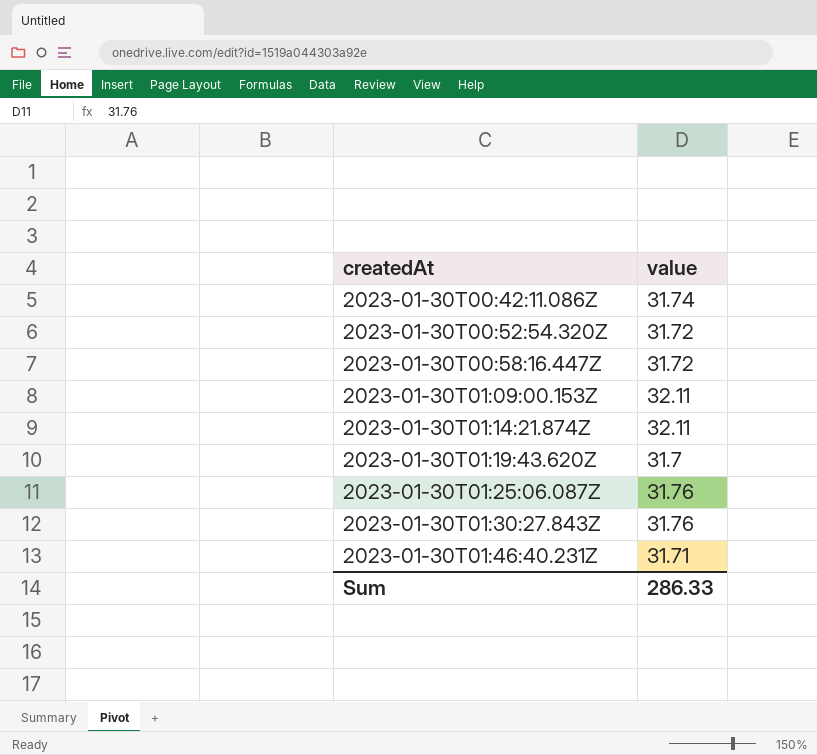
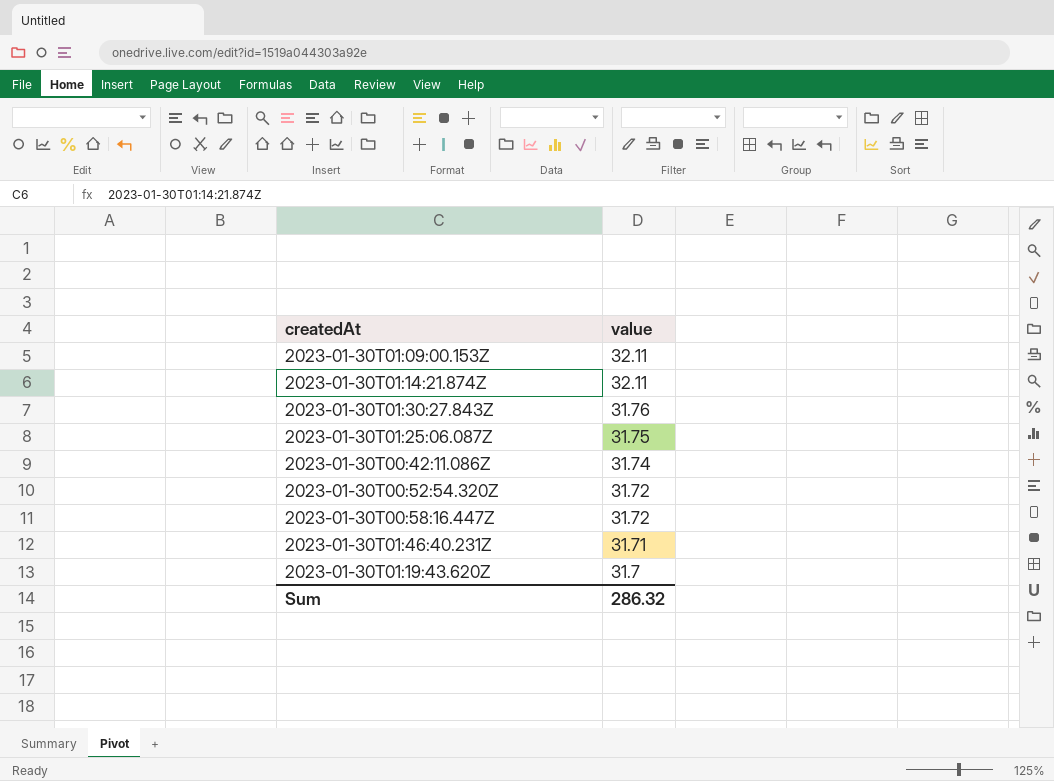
row order: createdAt ascending -> value descending
2023-01-30T01:25:06.087Z | value: 31.76 -> 31.75
Sum | value: 286.33 -> 286.32

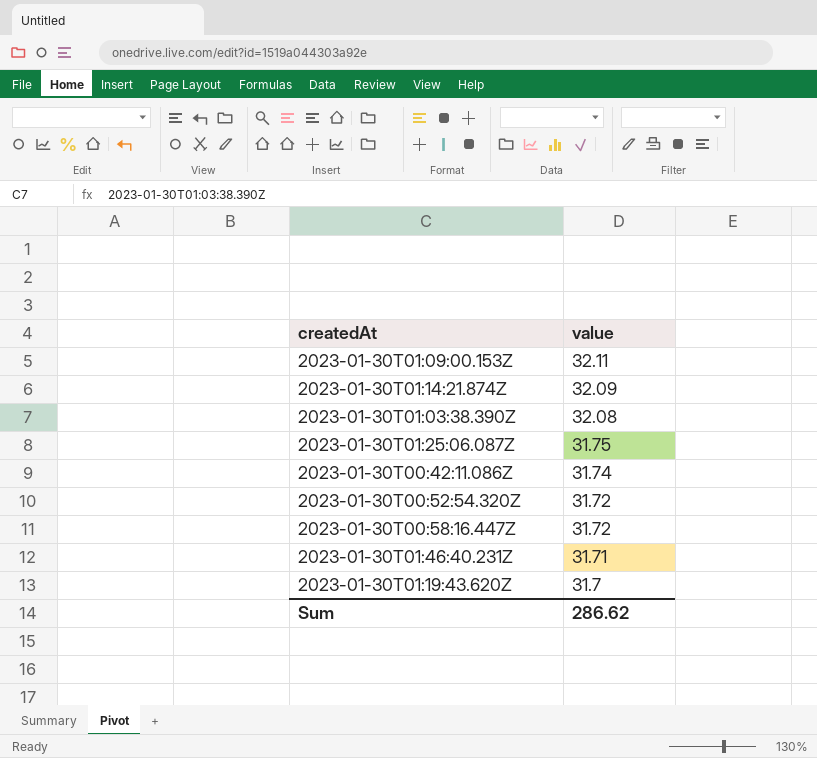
row 2023-01-30T01:30:27.843Z: 31.76 -> none
2023-01-30T01:14:21.874Z | value: 32.11 -> 32.09
row 2023-01-30T01:03:38.390Z: none -> 32.08
Sum | value: 286.32 -> 286.62

